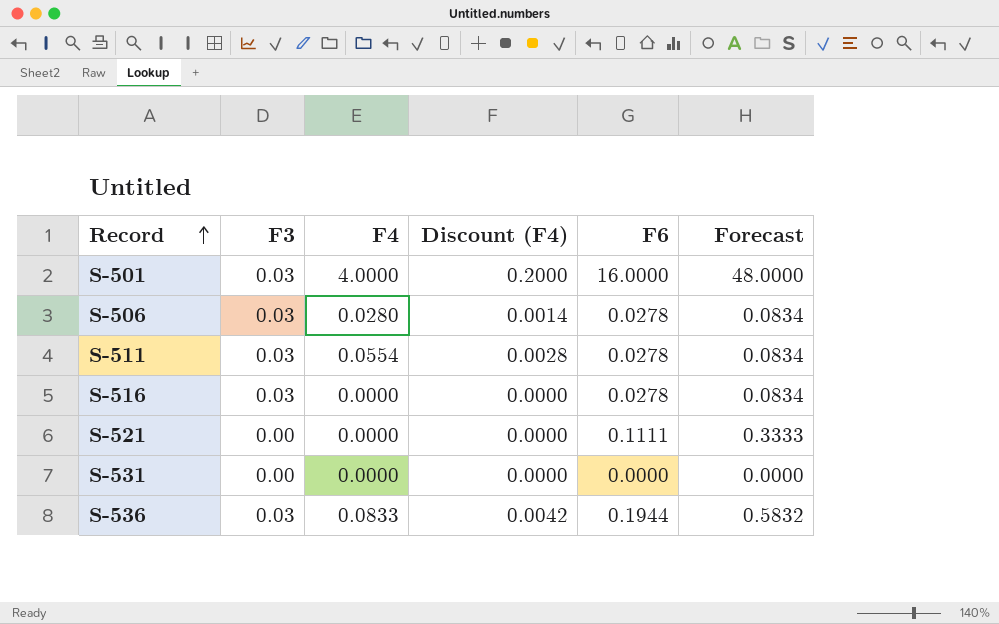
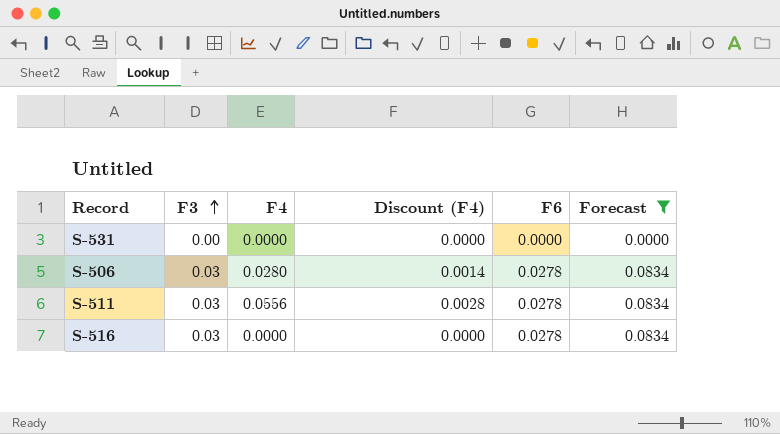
filter: none -> Forecast <= 0.0834
row order: Record ascending -> F3 ascending
S-511 | F4: 0.0554 -> 0.0556

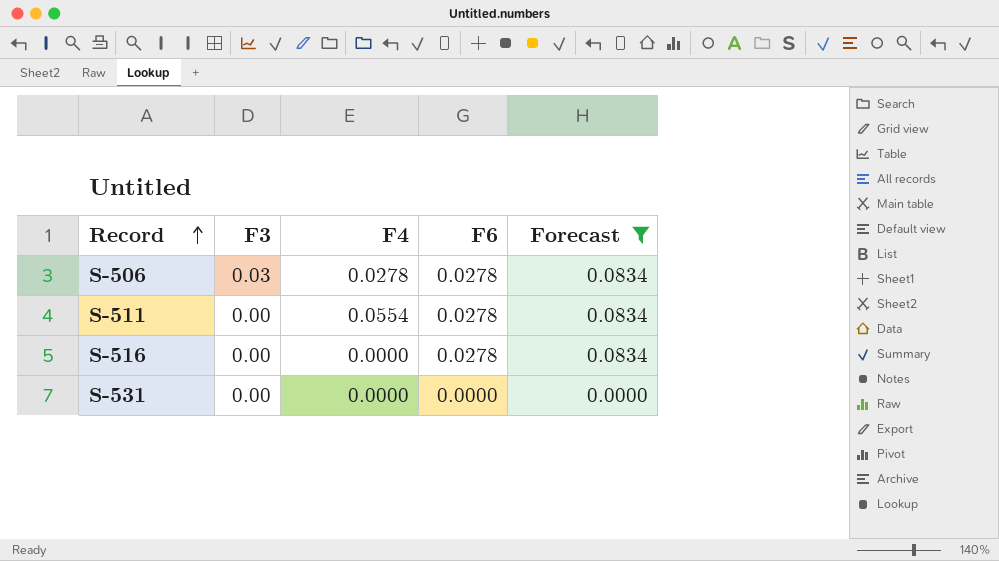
row order: F3 ascending -> Record ascending
column Discount (F4) | formula: [F4] * 0.05 -> none
S-506 | F4: 0.0280 -> 0.0278
S-511 | F3: 0.03 -> 0.00
S-511 | F4: 0.0556 -> 0.0554
S-516 | F3: 0.03 -> 0.00

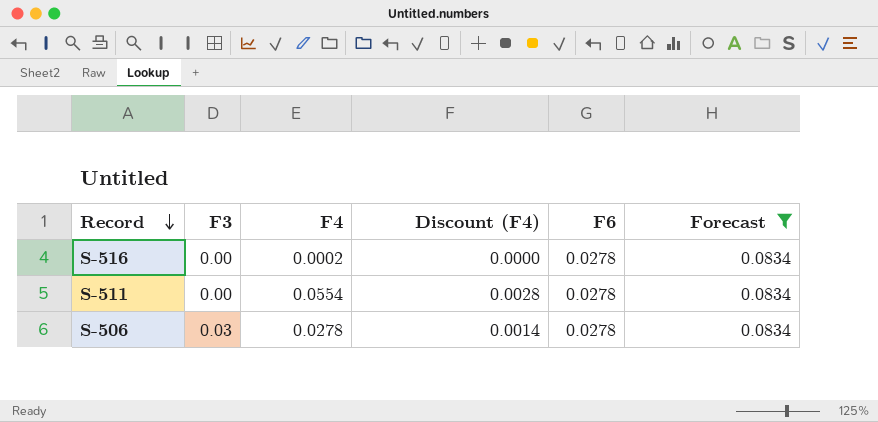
row order: Record ascending -> Record descending
column Discount (F4) | formula: none -> [F4] * 0.05
row S-531: 0.00 | 0.0000 | 0.0000 | 0.0000 -> none
S-516 | F4: 0.0000 -> 0.0002

